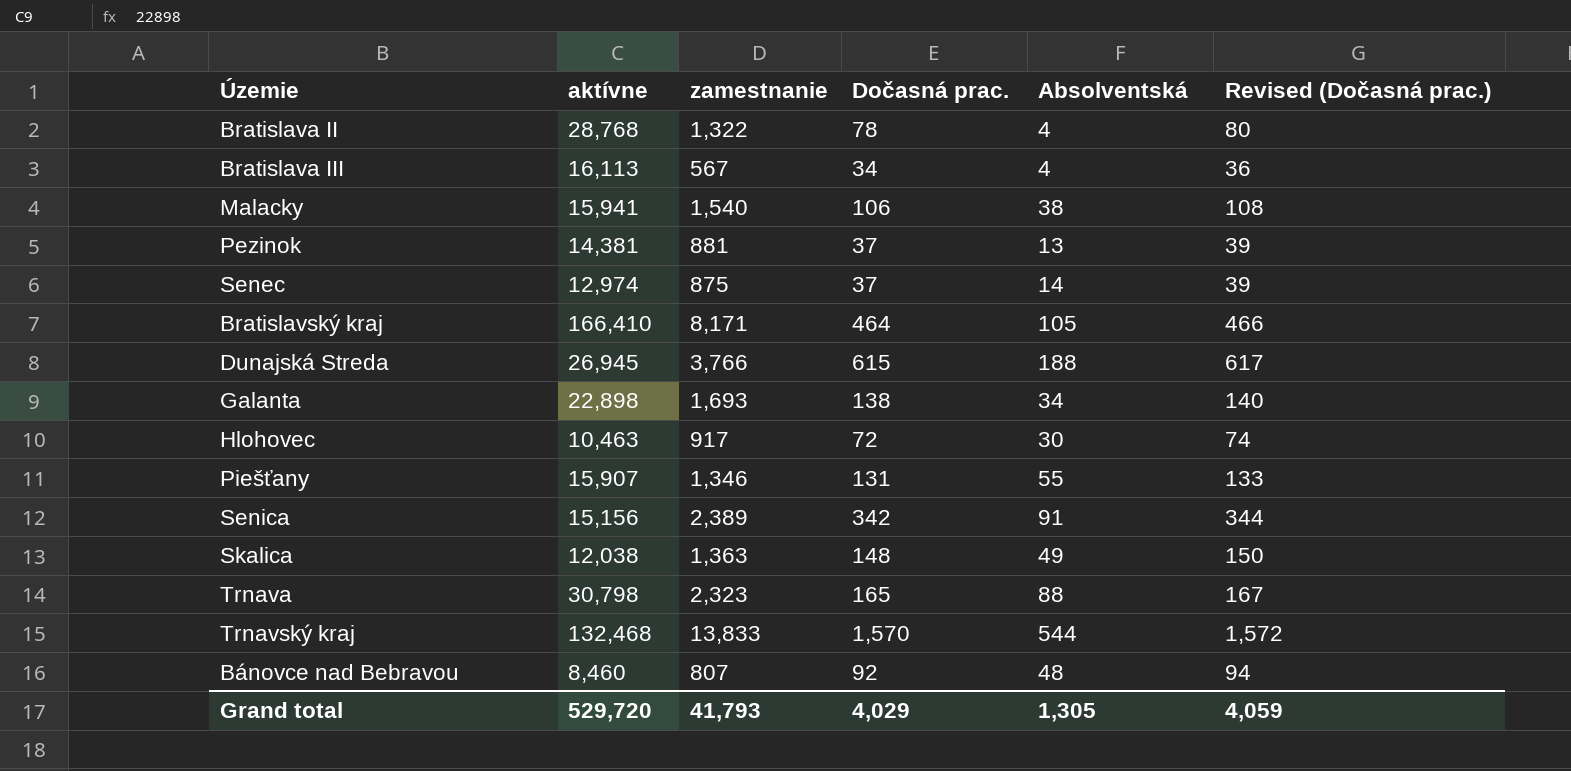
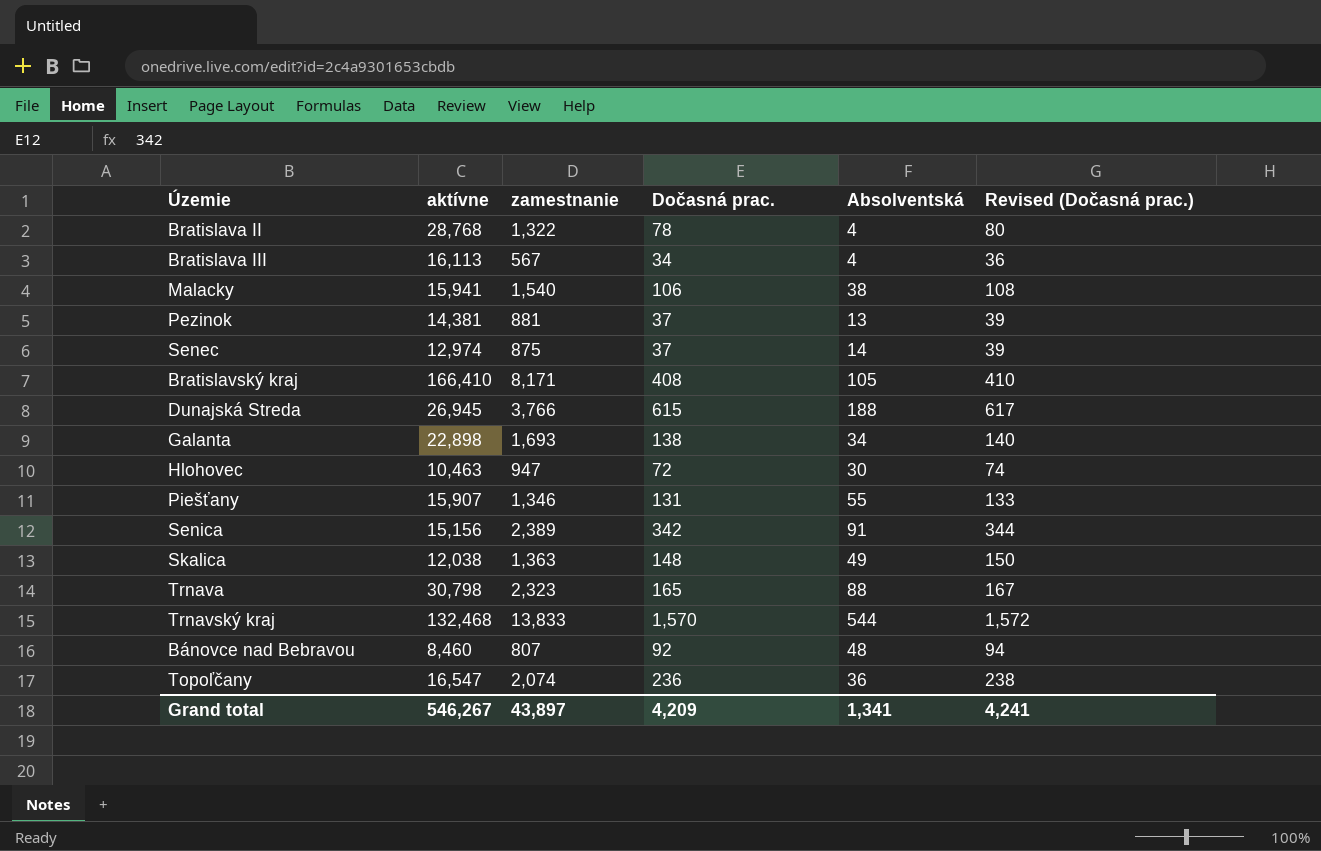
Bratislavský kraj | Dočasná prac.: 464 -> 408
Bratislavský kraj | Revised (Dočasná prac.): 466 -> 410
Hlohovec | zamestnanie: 917 -> 947
row Topoľčany: none -> 16,547 | 2,074 | 236 | 36 | 238
Grand total | aktívne: 529,720 -> 546,267
Grand total | zamestnanie: 41,793 -> 43,897
Grand total | Dočasná prac.: 4,029 -> 4,209
Grand total | Absolventská: 1,305 -> 1,341
Grand total | Revised (Dočasná prac.): 4,059 -> 4,241

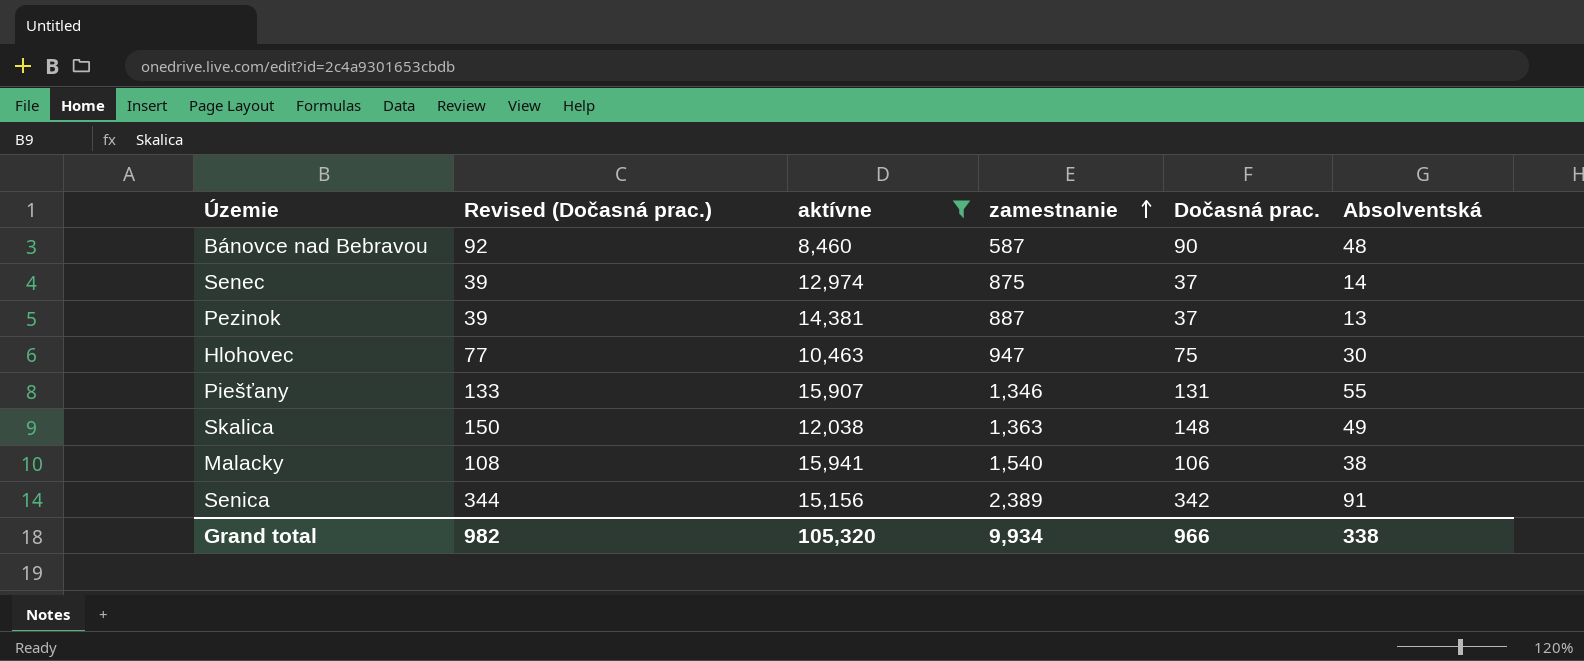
filter: none -> aktívne <= 15,941
row order: none -> zamestnanie ascending
column Revised (Dočasná prac.) | position: 6 -> 2
Bánovce nad Bebravou | Revised (Dočasná prac.): 94 -> 92
Bánovce nad Bebravou | zamestnanie: 807 -> 587
Bánovce nad Bebravou | Dočasná prac.: 92 -> 90
Pezinok | zamestnanie: 881 -> 887
Hlohovec | Revised (Dočasná prac.): 74 -> 77
Hlohovec | Dočasná prac.: 72 -> 75
Grand total | Revised (Dočasná prac.): 4,241 -> 982
Grand total | aktívne: 546,267 -> 105,320
Grand total | zamestnanie: 43,897 -> 9,934
Grand total | Dočasná prac.: 4,209 -> 966
Grand total | Absolventská: 1,341 -> 338

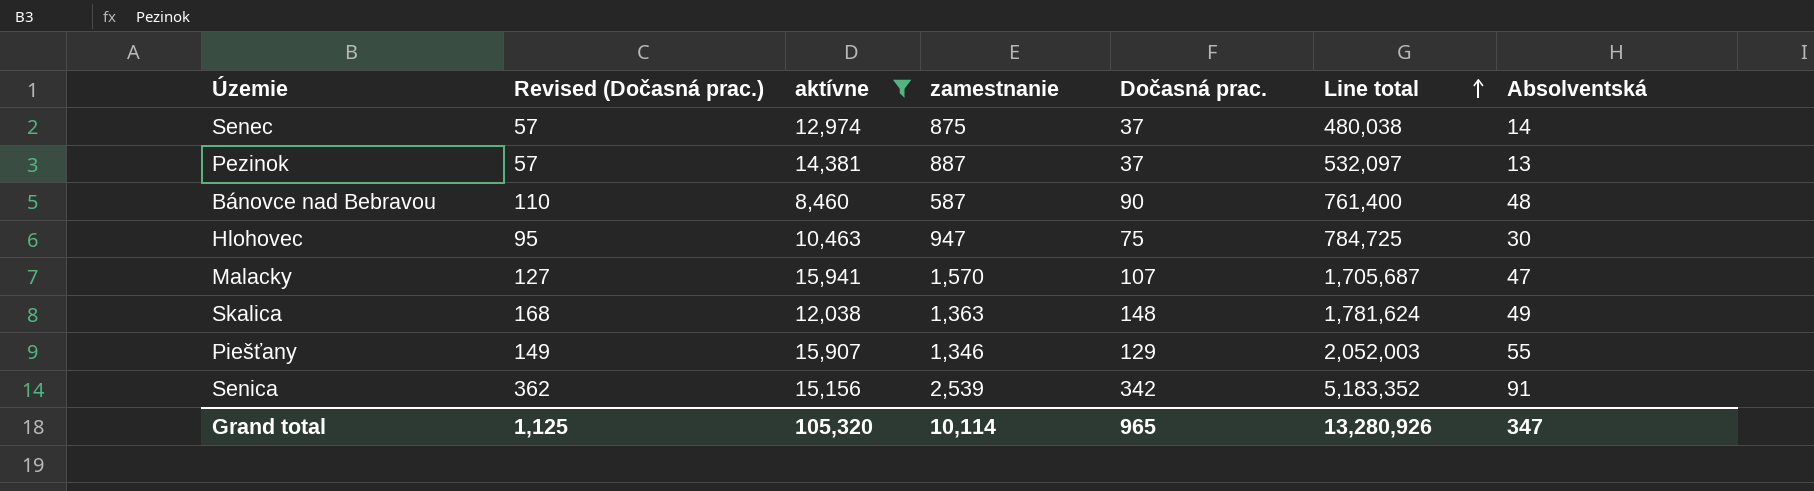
row order: zamestnanie ascending -> Line total ascending
column Revised (Dočasná prac.) | formula: [Dočasná prac.] + 2 -> [Dočasná prac.] + 20
column Line total | formula: none -> [aktívne] * [Dočasná prac.]
Malacky | zamestnanie: 1,540 -> 1,570
Malacky | Dočasná prac.: 106 -> 107
Malacky | Absolventská: 38 -> 47
Piešťany | Dočasná prac.: 131 -> 129
Senica | zamestnanie: 2,389 -> 2,539
Grand total | Revised (Dočasná prac.): 982 -> 1,125
Grand total | zamestnanie: 9,934 -> 10,114
Grand total | Dočasná prac.: 966 -> 965
Grand total | Absolventská: 338 -> 347

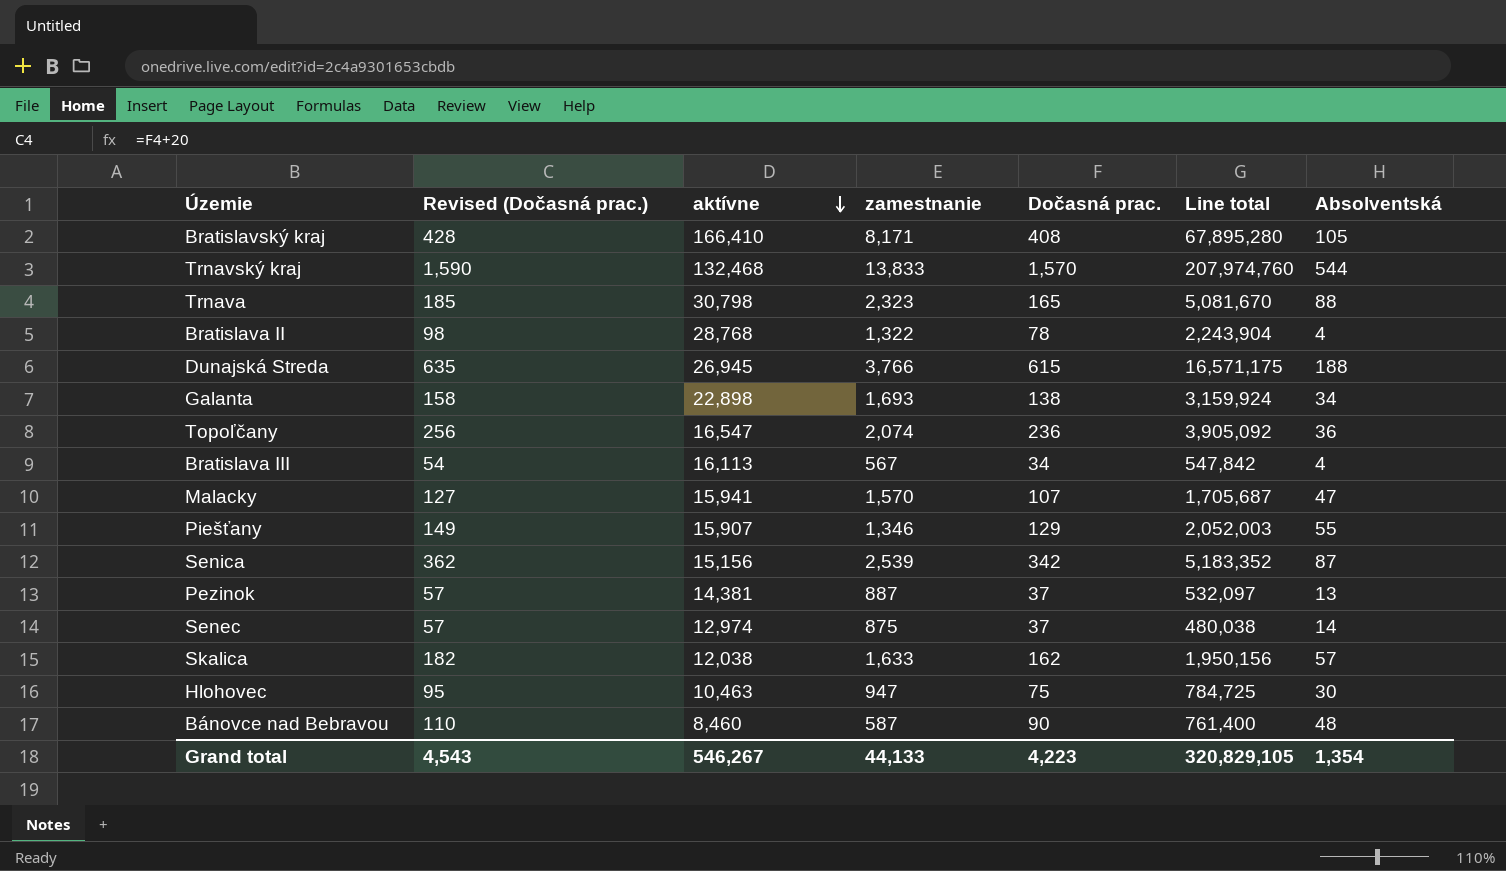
filter: aktívne <= 15,941 -> none
row order: Line total ascending -> aktívne descending
Senica | Absolventská: 91 -> 87
Skalica | Revised (Dočasná prac.): 168 -> 182
Skalica | zamestnanie: 1,363 -> 1,633
Skalica | Dočasná prac.: 148 -> 162
Skalica | Line total: 1,781,624 -> 1,950,156
Skalica | Absolventská: 49 -> 57
Grand total | Revised (Dočasná prac.): 1,125 -> 4,543
Grand total | aktívne: 105,320 -> 546,267
Grand total | zamestnanie: 10,114 -> 44,133
Grand total | Dočasná prac.: 965 -> 4,223
Grand total | Line total: 13,280,926 -> 320,829,105
Grand total | Absolventská: 347 -> 1,354

